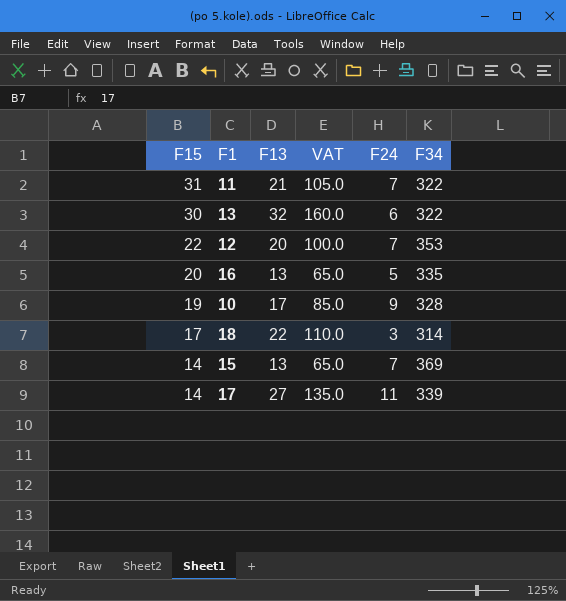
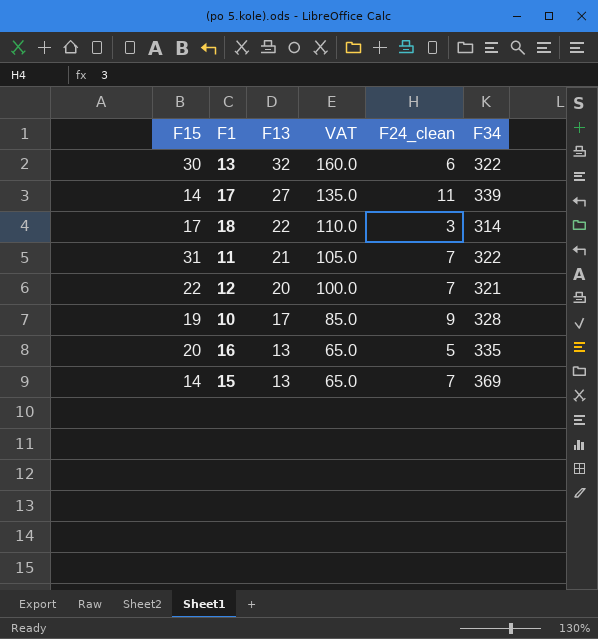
row order: F15 descending -> F13 descending
column name: F24 -> F24_clean
12 | F34: 353 -> 321

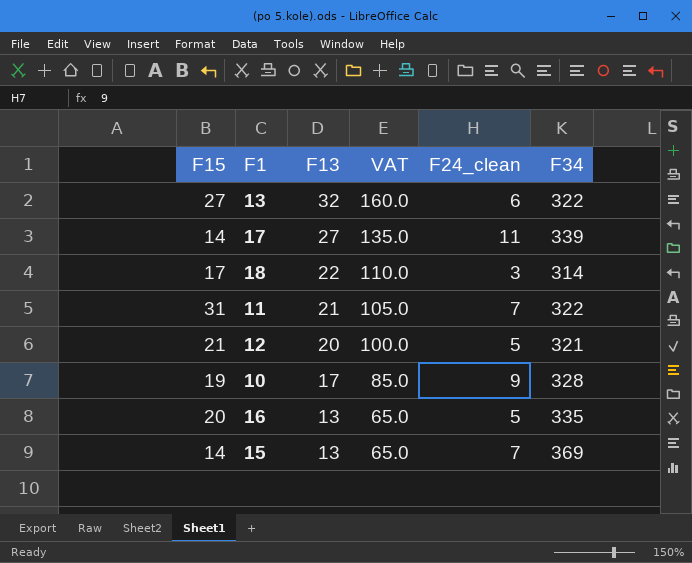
13 | F15: 30 -> 27
12 | F15: 22 -> 21
12 | F24_clean: 7 -> 5

